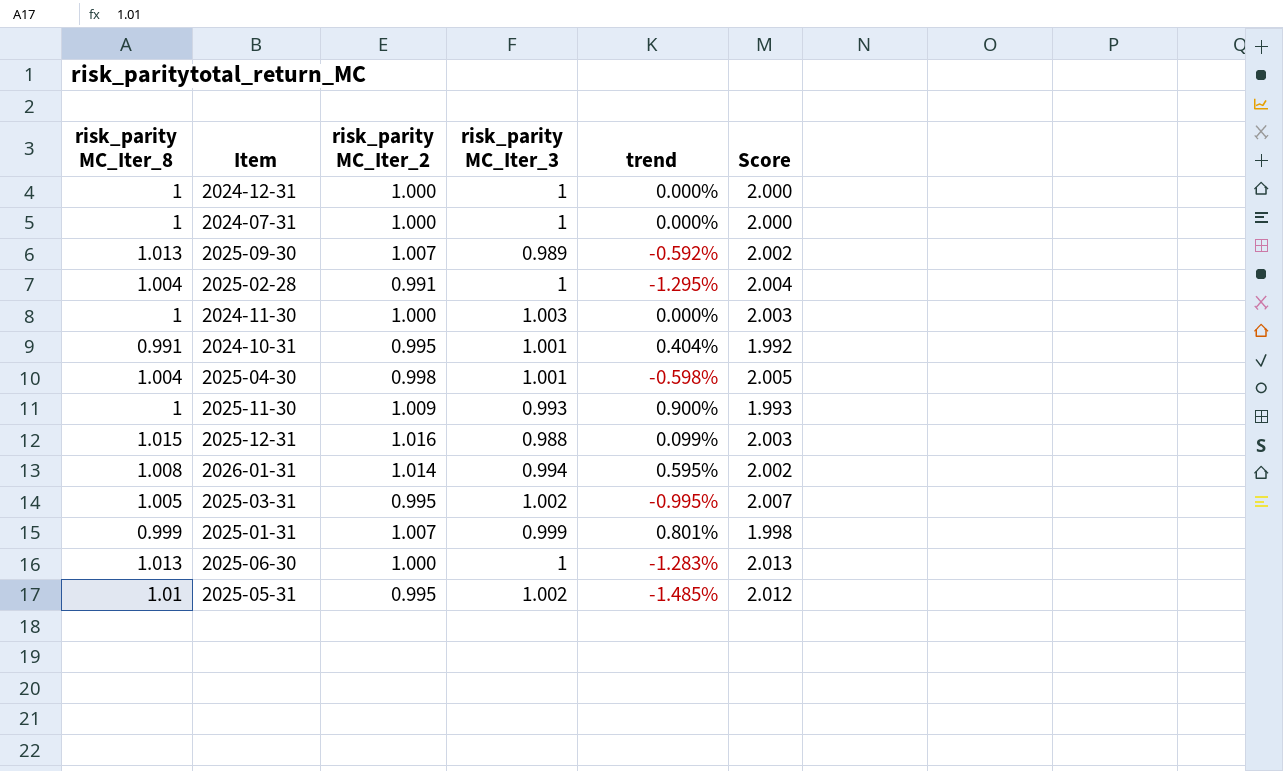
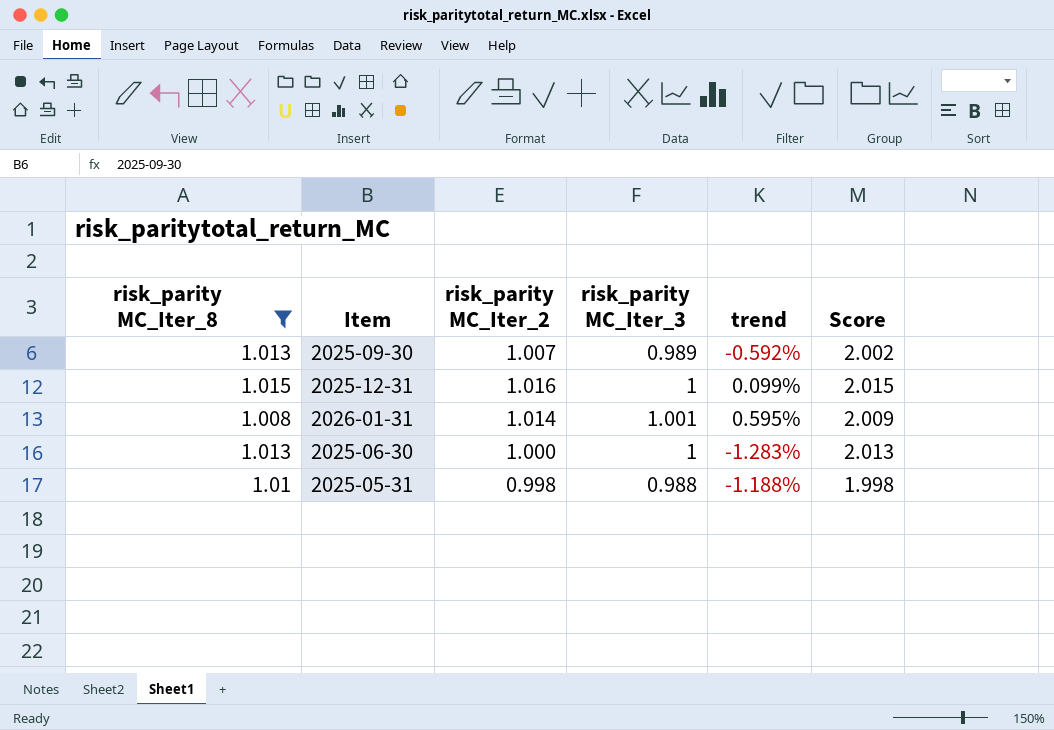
filter: none -> risk_parity MC_Iter_8 >= 1.008
2025-12-31 | risk_parity MC_Iter_3: 0.988 -> 1
2025-12-31 | Score: 2.003 -> 2.015
2026-01-31 | risk_parity MC_Iter_3: 0.994 -> 1.001
2026-01-31 | Score: 2.002 -> 2.009
2025-05-31 | risk_parity MC_Iter_2: 0.995 -> 0.998
2025-05-31 | risk_parity MC_Iter_3: 1.002 -> 0.988
2025-05-31 | trend: -1.485% -> -1.188%
2025-05-31 | Score: 2.012 -> 1.998

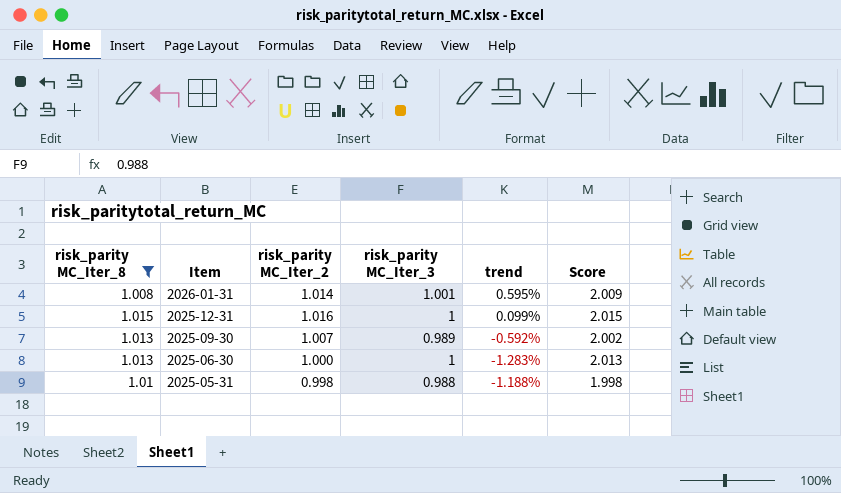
row order: none -> Item descending

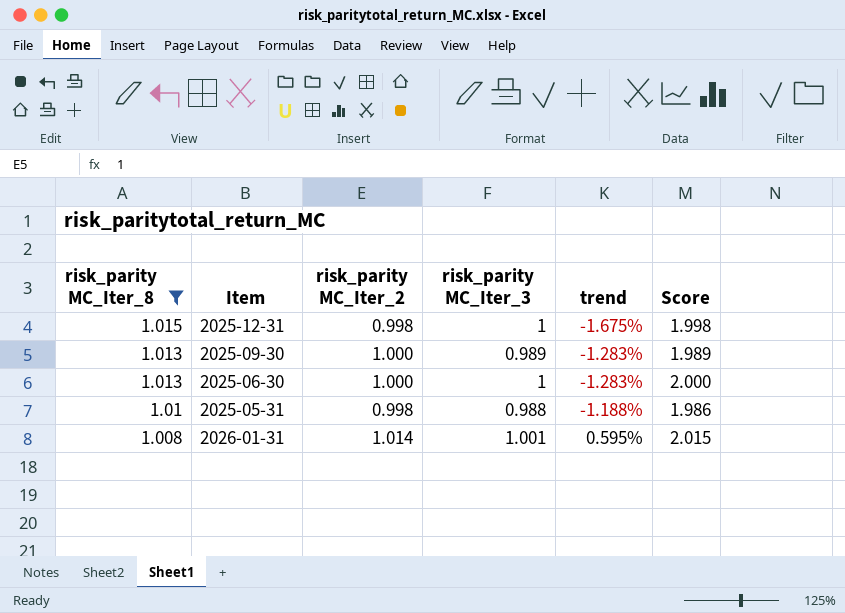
row order: Item descending -> risk_parity MC_Iter_8 descending
column Score | formula: [risk_parity MC_Iter_8] + [risk_parity MC_Iter_3] -> [risk_parity MC_Iter_2] + [risk_parity MC_Iter_3]
2025-12-31 | risk_parity MC_Iter_2: 1.016 -> 0.998
2025-12-31 | trend: 0.099% -> -1.675%
2025-09-30 | risk_parity MC_Iter_2: 1.007 -> 1.000
2025-09-30 | trend: -0.592% -> -1.283%

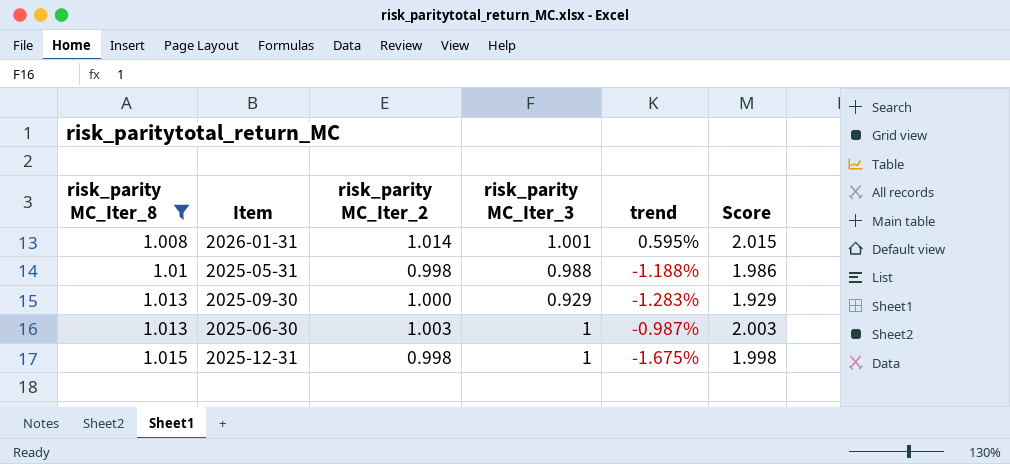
row order: risk_parity MC_Iter_8 descending -> risk_parity MC_Iter_8 ascending
2025-09-30 | risk_parity MC_Iter_3: 0.989 -> 0.929
2025-09-30 | Score: 1.989 -> 1.929
2025-06-30 | risk_parity MC_Iter_2: 1.000 -> 1.003
2025-06-30 | trend: -1.283% -> -0.987%
2025-06-30 | Score: 2.000 -> 2.003

